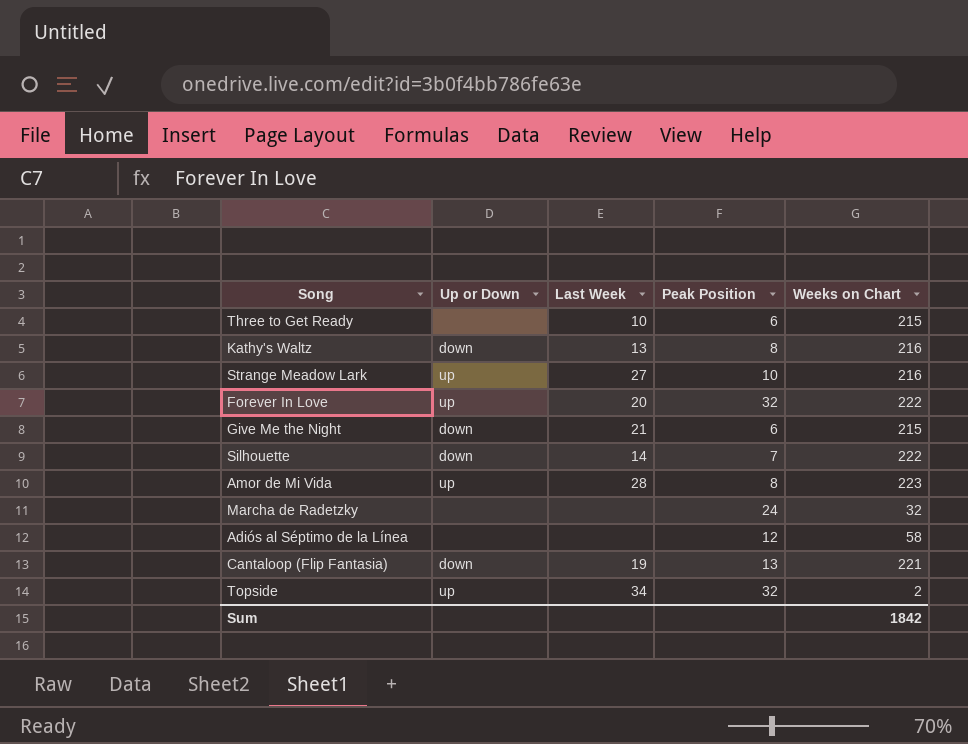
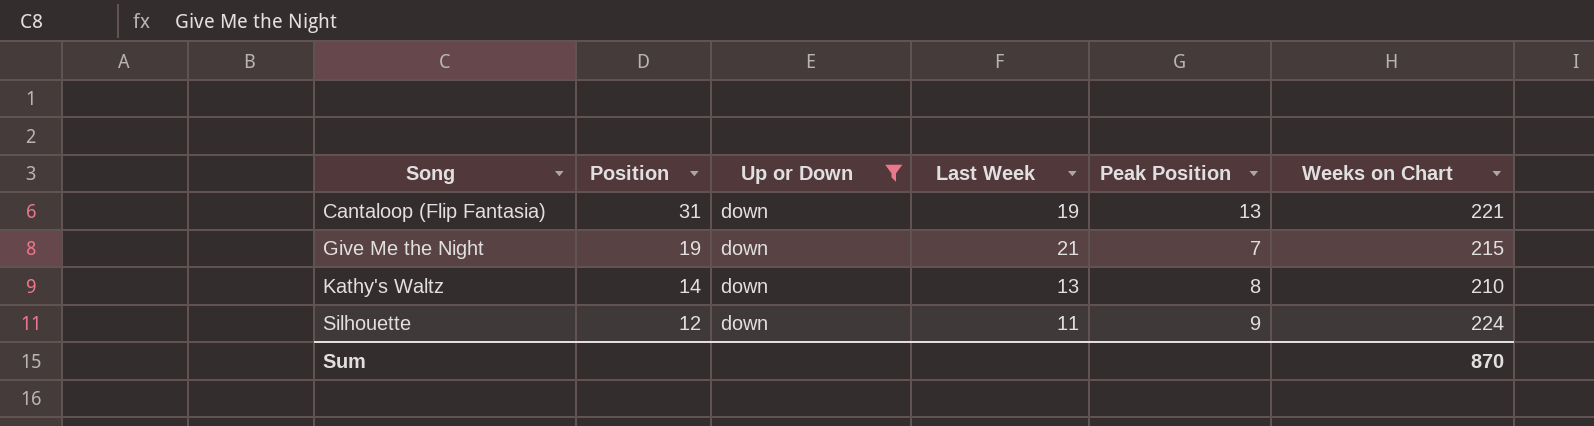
filter: none -> Up or Down = down
row order: none -> Song ascending
column Position | position: none -> 2
Give Me the Night | Peak Position: 6 -> 7
Kathy's Waltz | Weeks on Chart: 216 -> 210
Silhouette | Last Week: 14 -> 11
Silhouette | Peak Position: 7 -> 9
Silhouette | Weeks on Chart: 222 -> 224
Sum | Weeks on Chart: 1842 -> 870

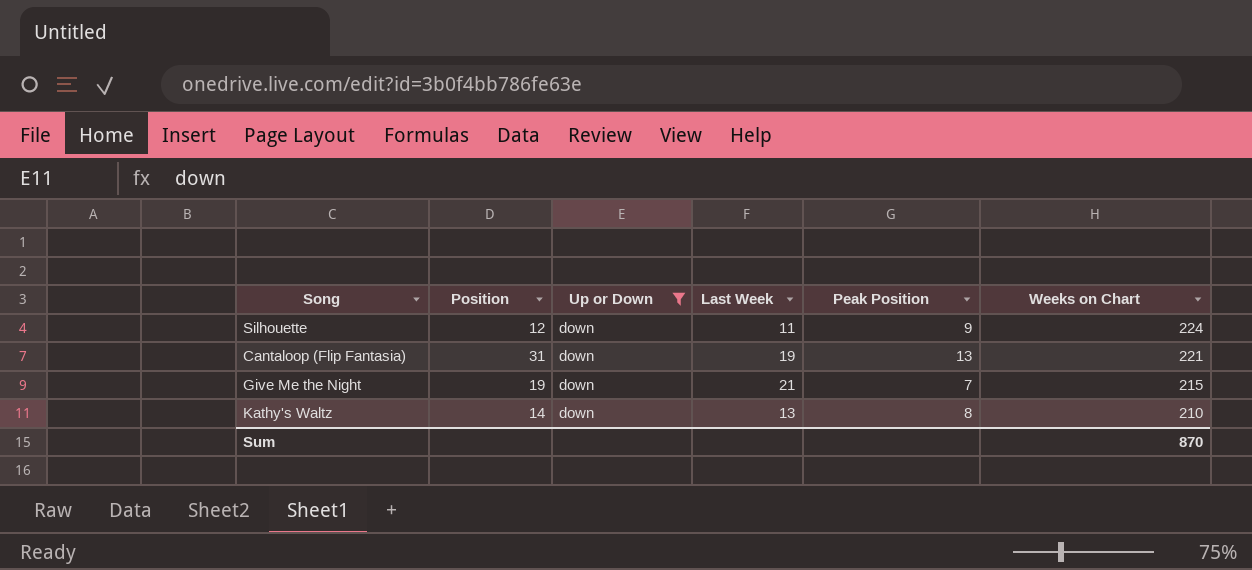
row order: Song ascending -> Weeks on Chart descending

